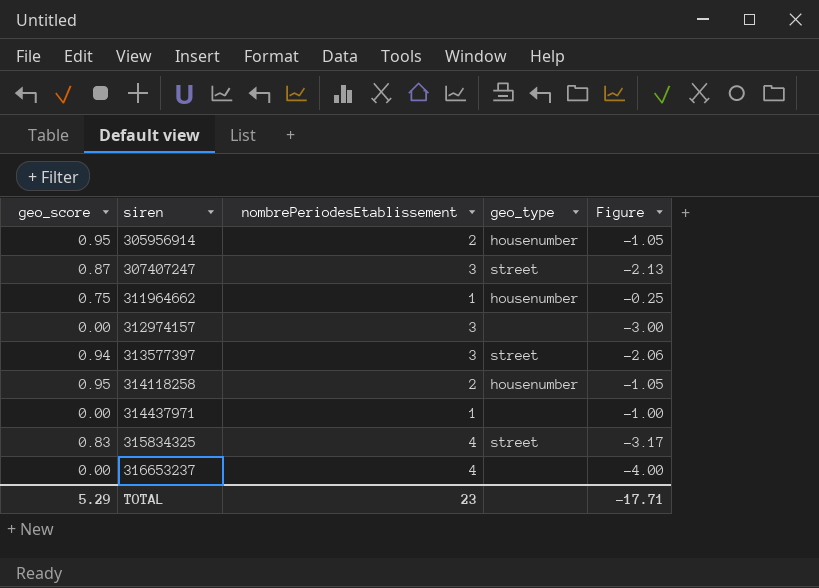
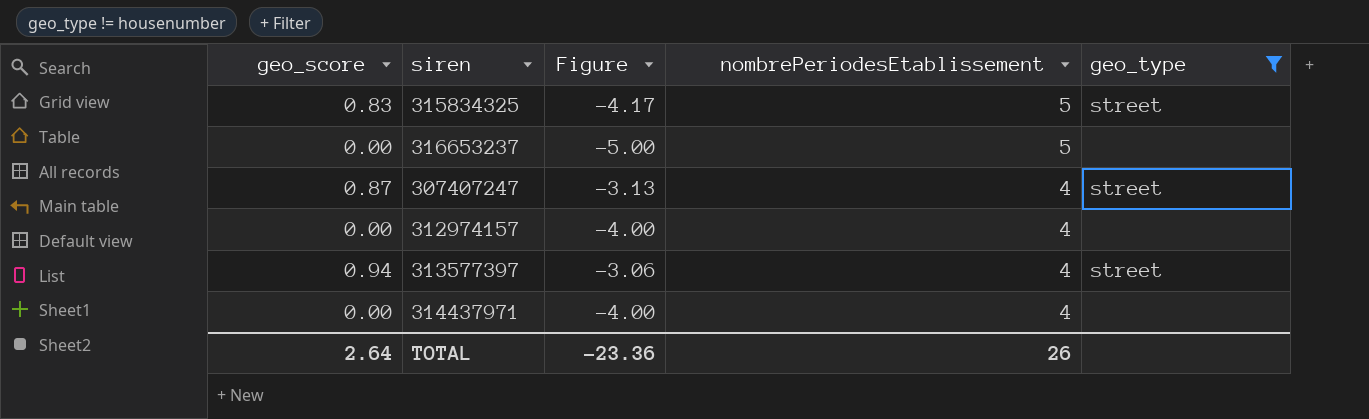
filter: none -> geo_type != housenumber
row order: siren ascending -> nombrePeriodesEtablissement descending
column Figure | position: 5 -> 3
315834325 | Figure: -3.17 -> -4.17
315834325 | nombrePeriodesEtablissement: 4 -> 5
316653237 | Figure: -4.00 -> -5.00
316653237 | nombrePeriodesEtablissement: 4 -> 5
307407247 | Figure: -2.13 -> -3.13
307407247 | nombrePeriodesEtablissement: 3 -> 4
312974157 | Figure: -3.00 -> -4.00
312974157 | nombrePeriodesEtablissement: 3 -> 4
313577397 | Figure: -2.06 -> -3.06
313577397 | nombrePeriodesEtablissement: 3 -> 4
314437971 | Figure: -1.00 -> -4.00
314437971 | nombrePeriodesEtablissement: 1 -> 4
TOTAL | geo_score: 5.29 -> 2.64
TOTAL | Figure: -17.71 -> -23.36
TOTAL | nombrePeriodesEtablissement: 23 -> 26

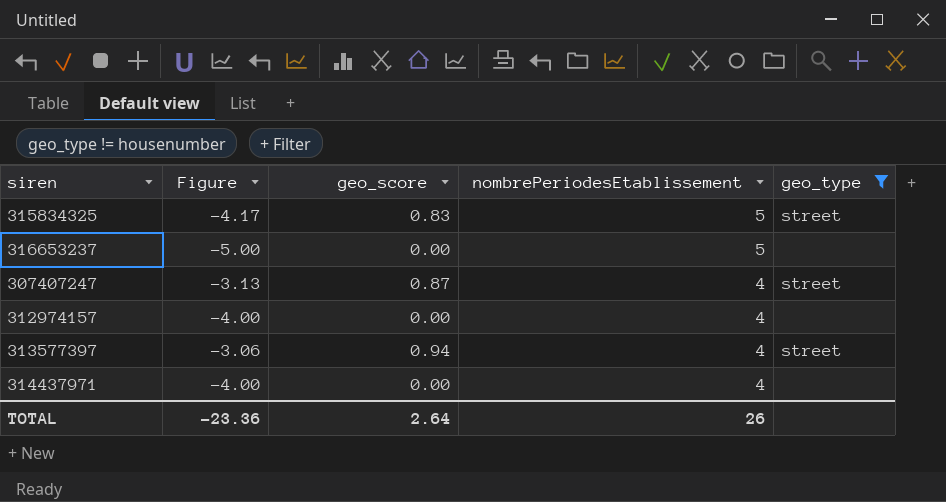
column geo_score | position: 1 -> 3

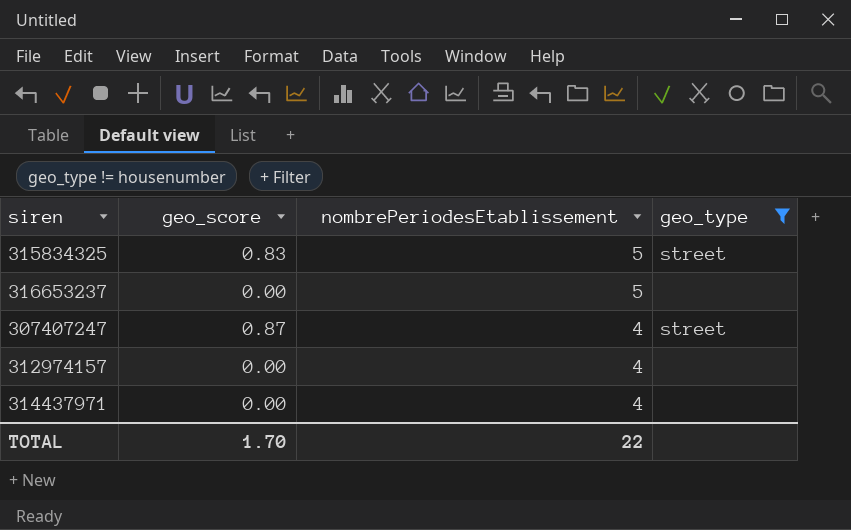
column Figure | formula: [geo_score] - [nombrePeriodesEtablissement] -> none
row 313577397: -3.06 | 0.94 | 4 | street -> none
TOTAL | geo_score: 2.64 -> 1.70
TOTAL | nombrePeriodesEtablissement: 26 -> 22

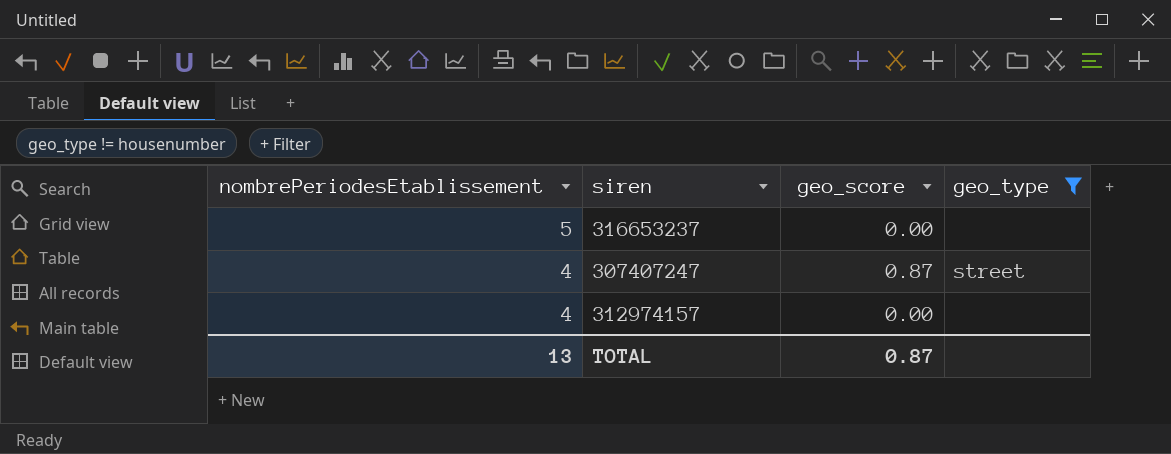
column nombrePeriodesEtablissement | position: 3 -> 1
row 315834325: 0.83 | 5 | street -> none
row 314437971: 0.00 | 4 | none -> none
TOTAL | nombrePeriodesEtablissement: 22 -> 13
TOTAL | geo_score: 1.70 -> 0.87

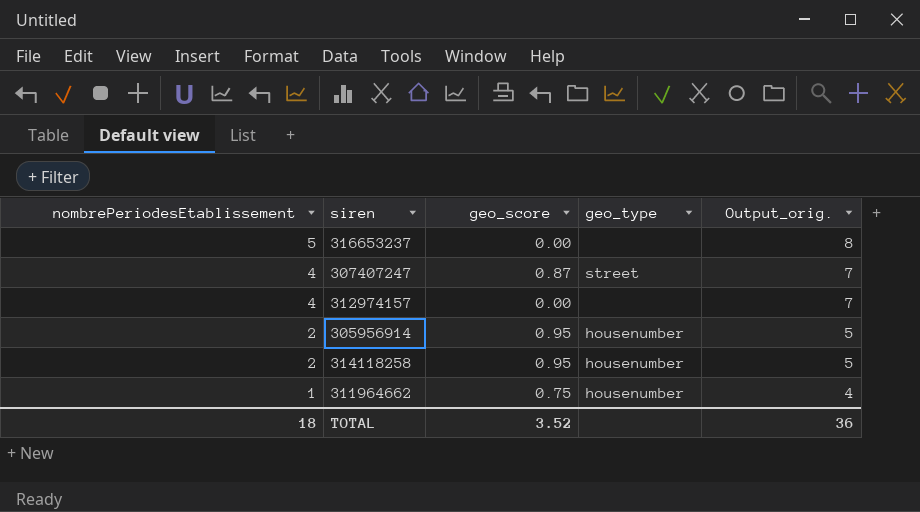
filter: geo_type != housenumber -> none
column Output_orig. | formula: none -> [nombrePeriodesEtablissement] + 3
TOTAL | nombrePeriodesEtablissement: 13 -> 18
TOTAL | geo_score: 0.87 -> 3.52

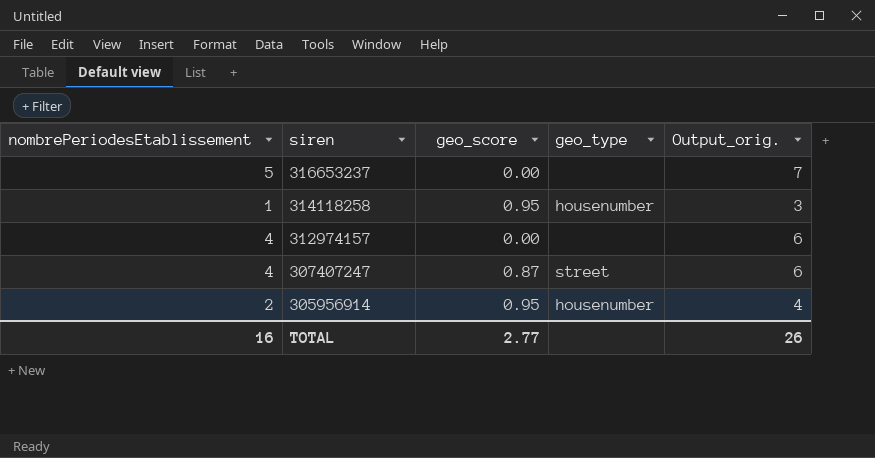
row order: nombrePeriodesEtablissement descending -> siren descending
column Output_orig. | formula: [nombrePeriodesEtablissement] + 3 -> [nombrePeriodesEtablissement] + 2
row 311964662: 1 | 0.75 | housenumber | 4 -> none
314118258 | nombrePeriodesEtablissement: 2 -> 1
TOTAL | nombrePeriodesEtablissement: 18 -> 16
TOTAL | geo_score: 3.52 -> 2.77
TOTAL | Output_orig.: 36 -> 26

